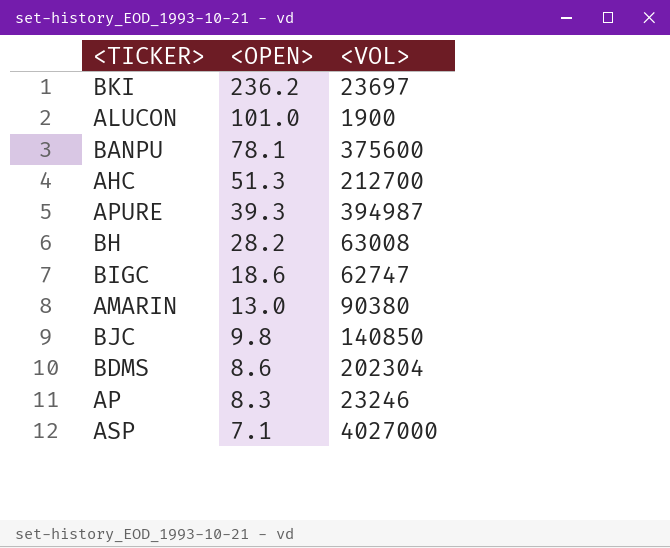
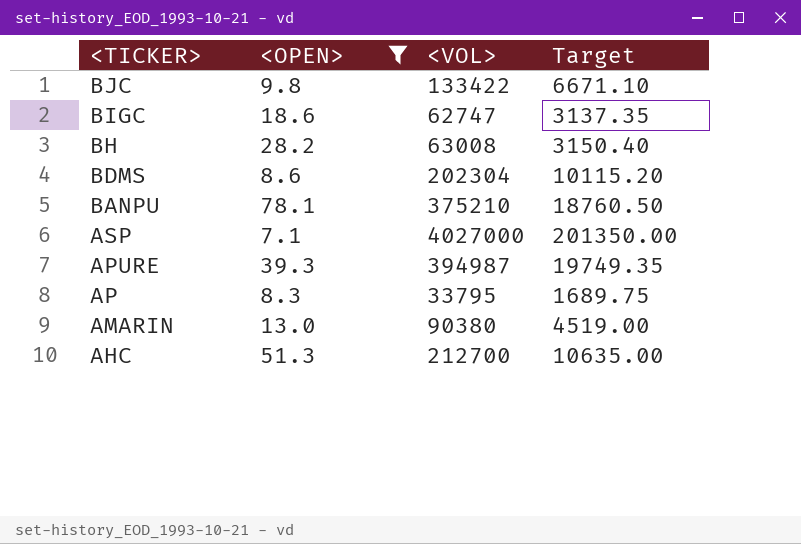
filter: none -> <OPEN> <= 78.1
row order: <OPEN> descending -> <TICKER> descending
column Target | formula: none -> [<VOL>] * 0.05
BJC | <VOL>: 140850 -> 133422
BANPU | <VOL>: 375600 -> 375210
AP | <VOL>: 23246 -> 33795

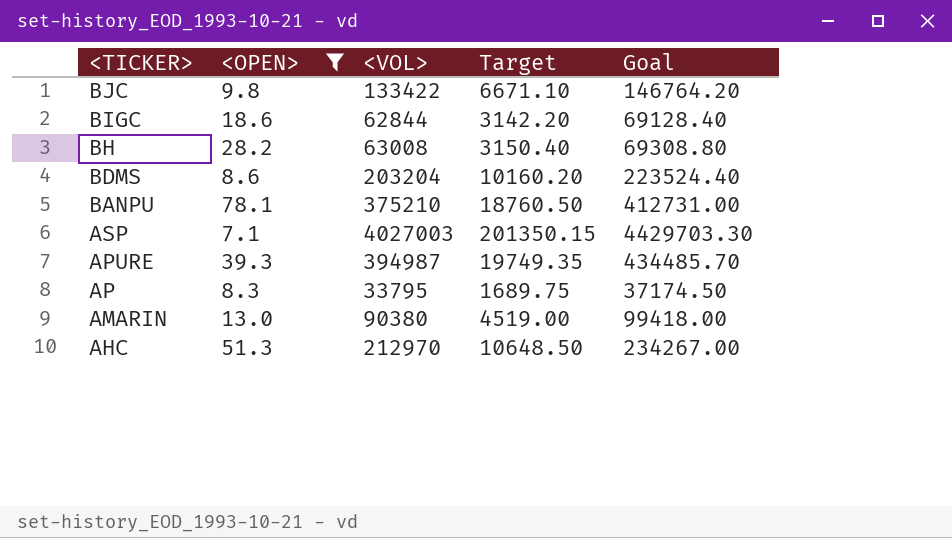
column Goal | formula: none -> [<VOL>] * 1.1
BIGC | <VOL>: 62747 -> 62844
BIGC | Target: 3137.35 -> 3142.20
BDMS | <VOL>: 202304 -> 203204
BDMS | Target: 10115.20 -> 10160.20
ASP | <VOL>: 4027000 -> 4027003
ASP | Target: 201350.00 -> 201350.15
AHC | <VOL>: 212700 -> 212970
AHC | Target: 10635.00 -> 10648.50

